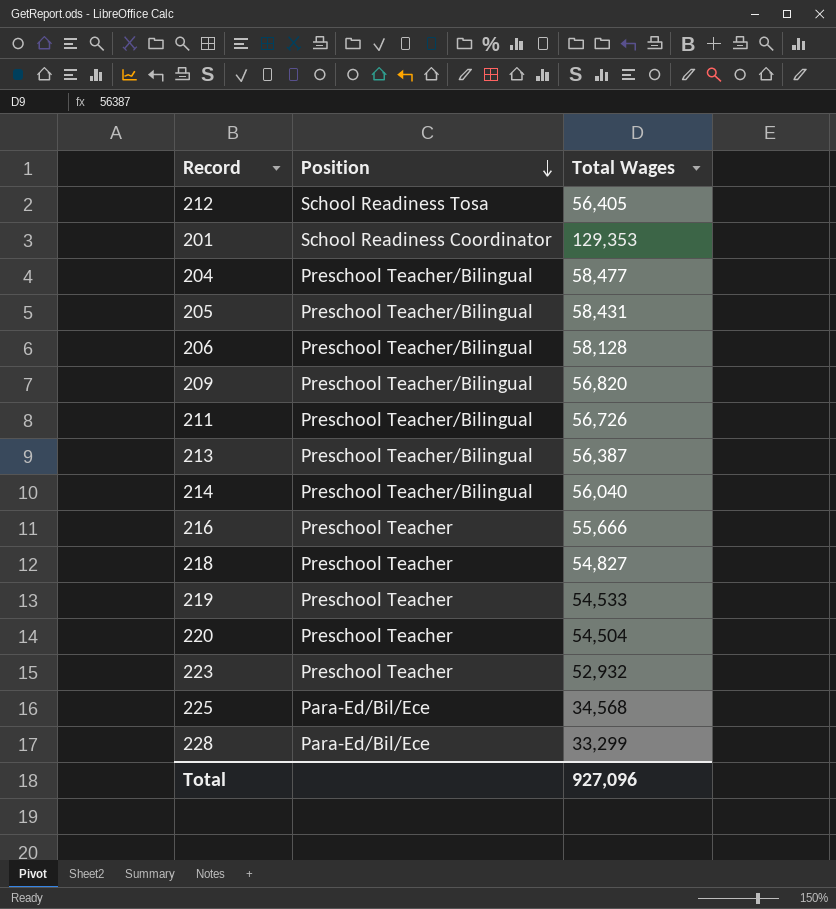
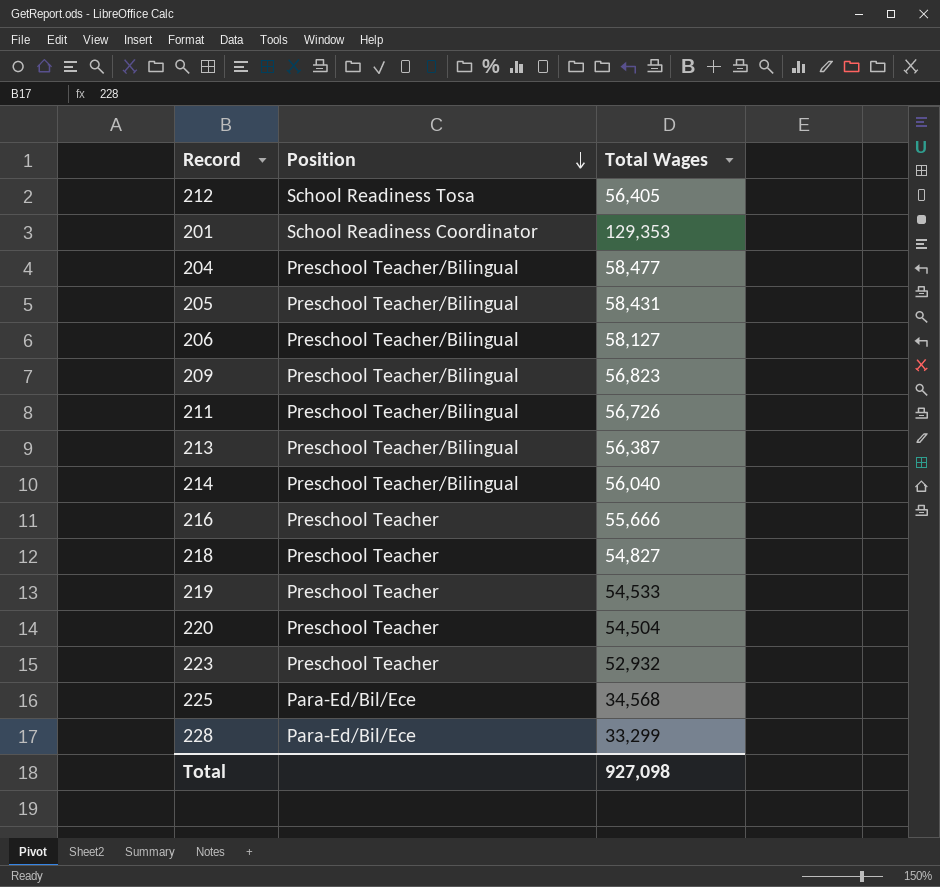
206 | Total Wages: 58,128 -> 58,127
209 | Total Wages: 56,820 -> 56,823
Total | Total Wages: 927,096 -> 927,098

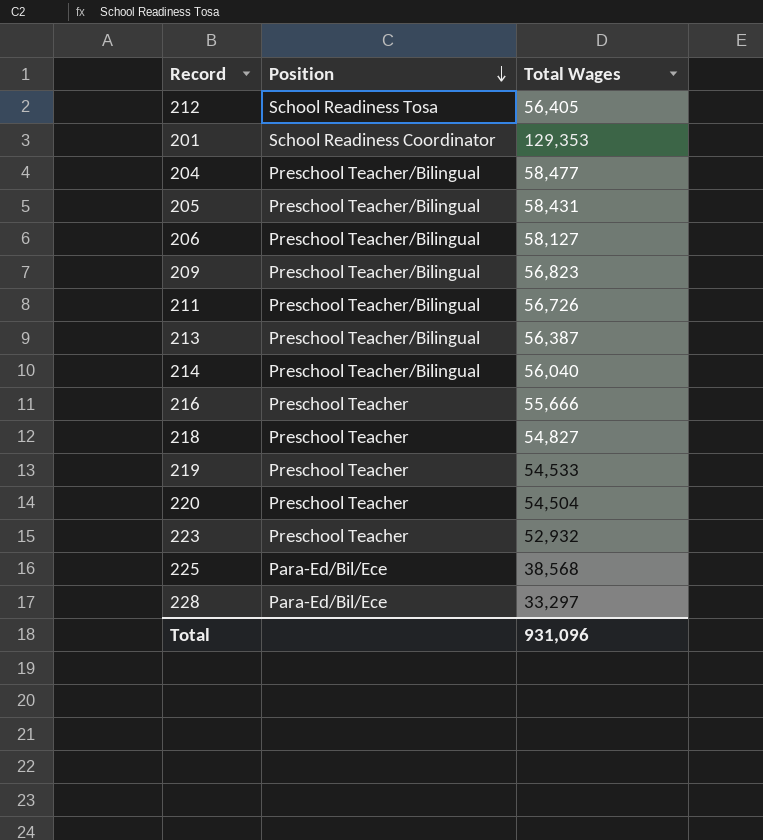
225 | Total Wages: 34,568 -> 38,568
228 | Total Wages: 33,299 -> 33,297
Total | Total Wages: 927,098 -> 931,096

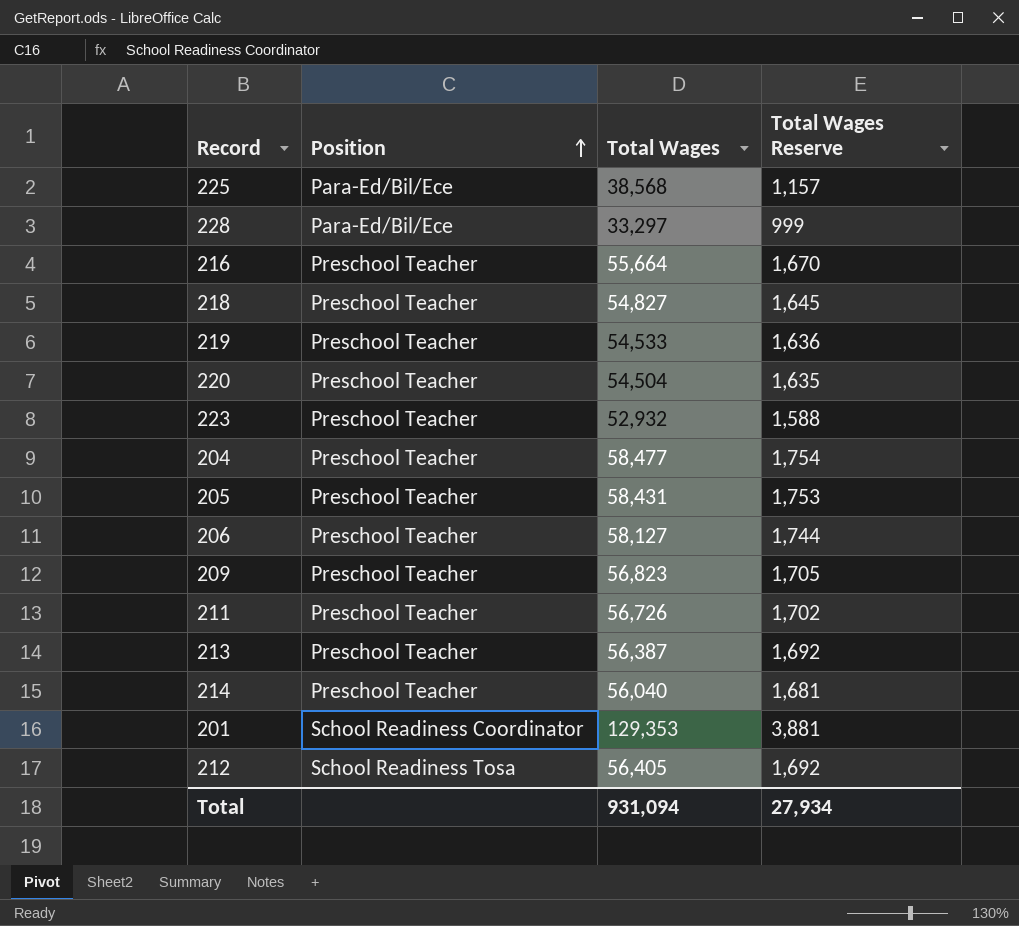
row order: Position descending -> Position ascending
column Total Wages Reserve | formula: none -> [Total Wages] * 0.03
216 | Total Wages: 55,666 -> 55,664
204 | Position: Preschool Teacher/Bilingual -> Preschool Teacher
205 | Position: Preschool Teacher/Bilingual -> Preschool Teacher
206 | Position: Preschool Teacher/Bilingual -> Preschool Teacher
209 | Position: Preschool Teacher/Bilingual -> Preschool Teacher
211 | Position: Preschool Teacher/Bilingual -> Preschool Teacher
213 | Position: Preschool Teacher/Bilingual -> Preschool Teacher
214 | Position: Preschool Teacher/Bilingual -> Preschool Teacher
Total | Total Wages: 931,096 -> 931,094

